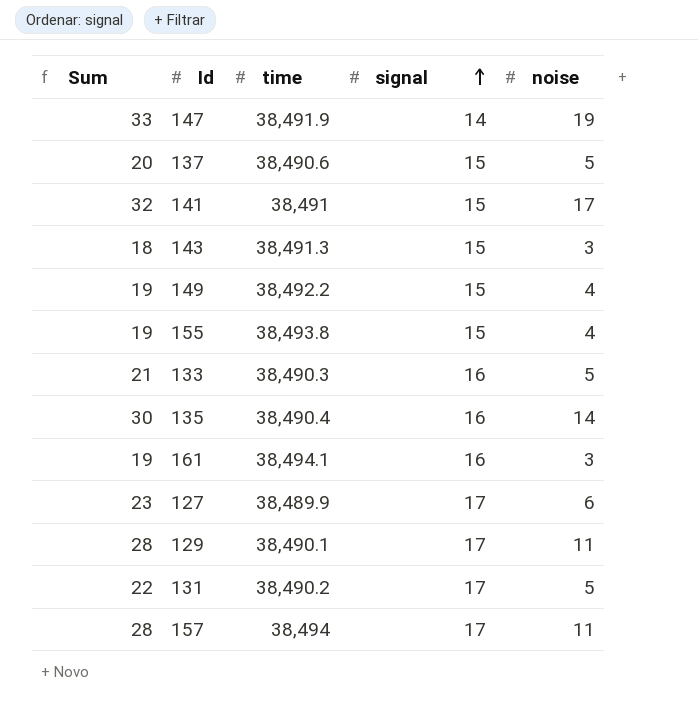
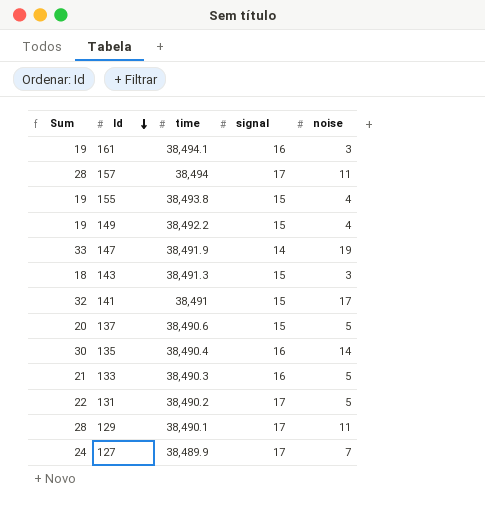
row order: signal ascending -> Id descending
127 | Sum: 23 -> 24
127 | noise: 6 -> 7

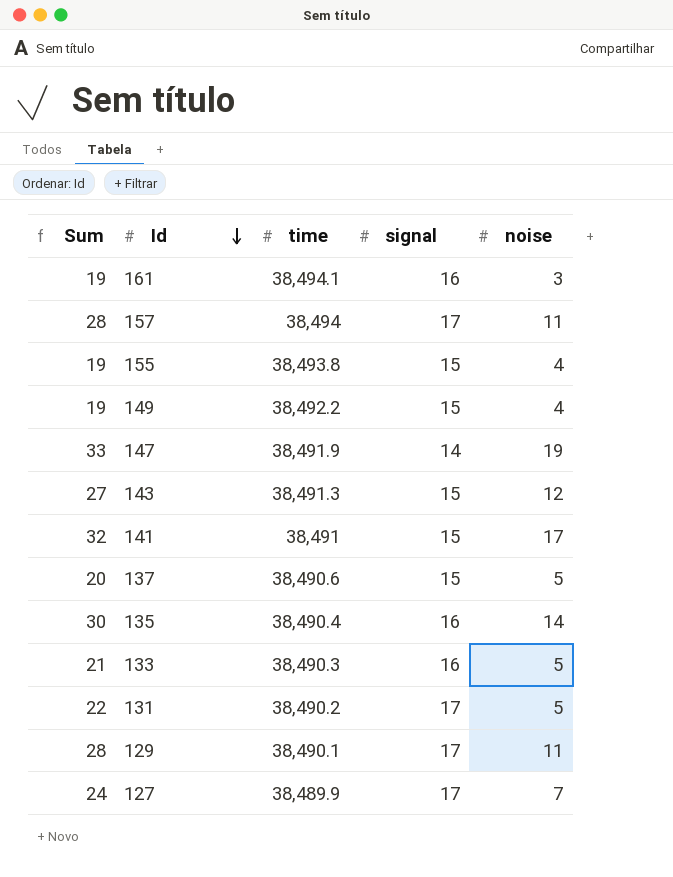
143 | Sum: 18 -> 27
143 | noise: 3 -> 12

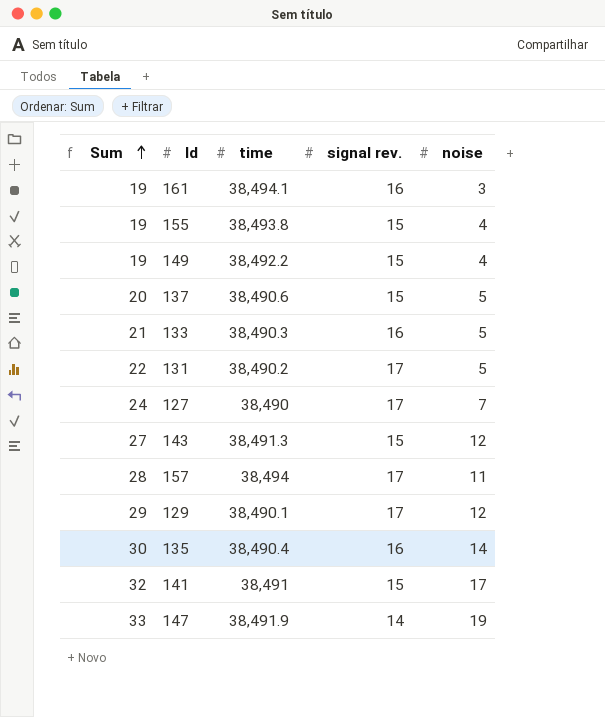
row order: Id descending -> Sum ascending
column name: signal -> signal rev.
127 | time: 38,489.9 -> 38,490
129 | Sum: 28 -> 29
129 | noise: 11 -> 12

